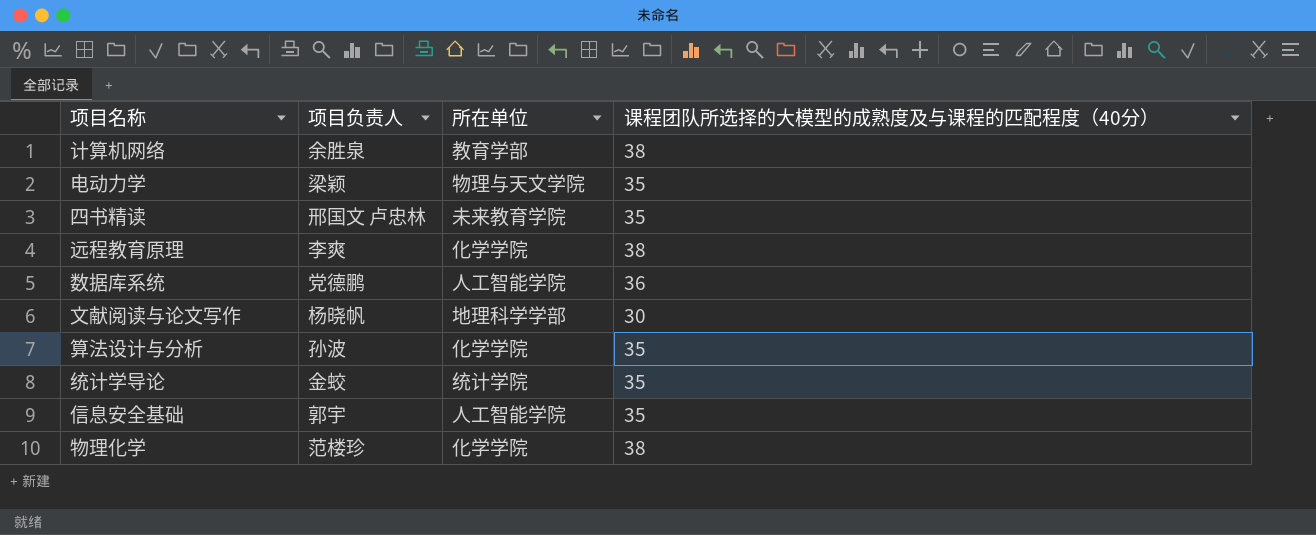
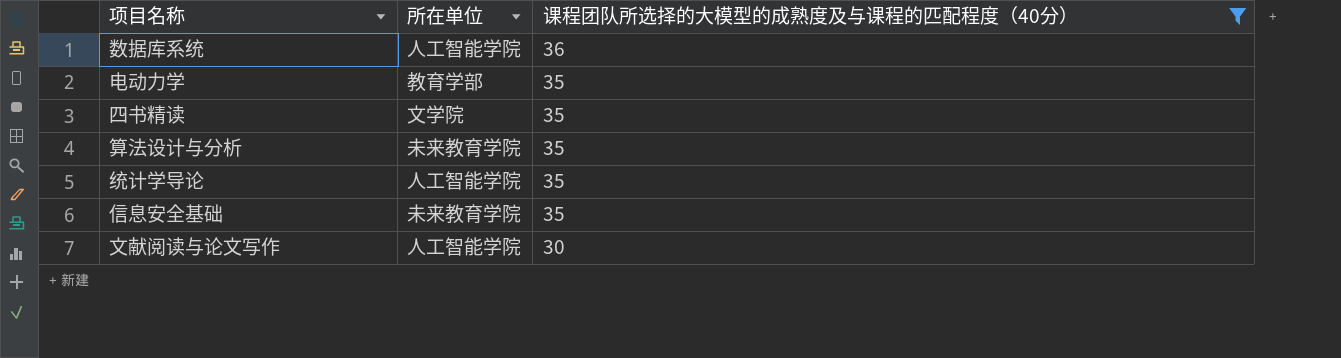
filter: none -> 课程团队所选择的大模型的成熟度及与课程的匹配程度（40分） != 38
row order: none -> 课程团队所选择的大模型的成熟度及与课程的匹配程度（40分） descending
column 项目负责人 | position: 2 -> none
电动力学 | 所在单位: 物理与天文学院 -> 教育学部
四书精读 | 所在单位: 未来教育学院 -> 文学院
算法设计与分析 | 所在单位: 化学学院 -> 未来教育学院
统计学导论 | 所在单位: 统计学院 -> 人工智能学院
信息安全基础 | 所在单位: 人工智能学院 -> 未来教育学院
文献阅读与论文写作 | 所在单位: 地理科学学部 -> 人工智能学院

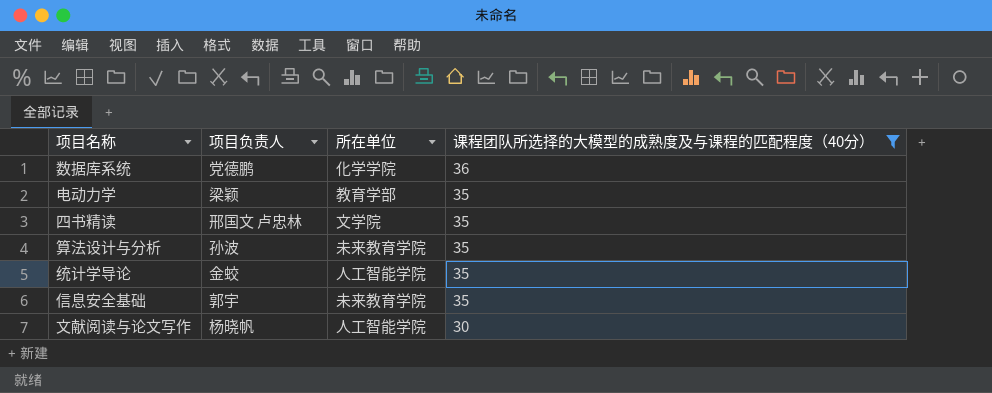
column 项目负责人 | position: none -> 2
数据库系统 | 所在单位: 人工智能学院 -> 化学学院

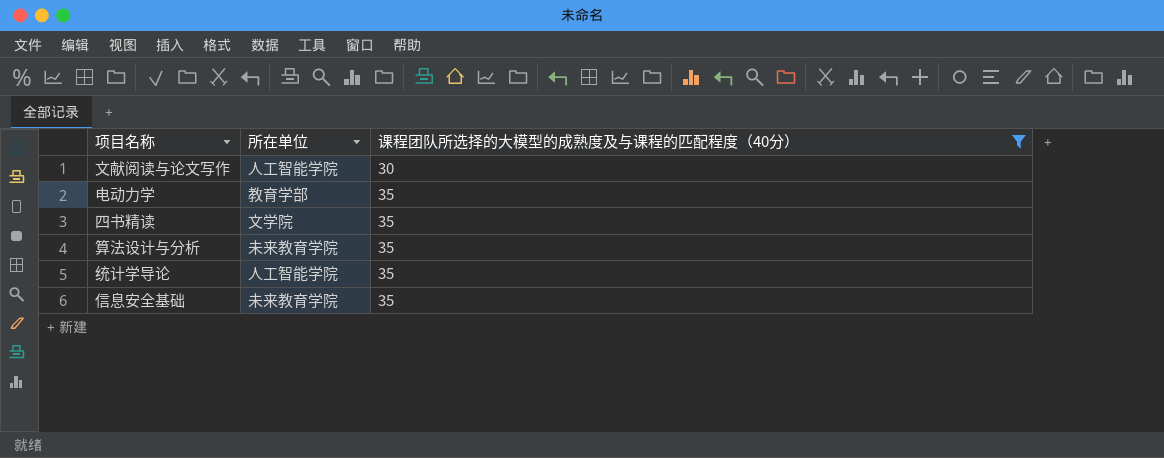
row order: 课程团队所选择的大模型的成熟度及与课程的匹配程度（40分） descending -> 课程团队所选择的大模型的成熟度及与课程的匹配程度（40分） ascending
column 项目负责人 | position: 2 -> none
row 数据库系统: 党德鹏 | 化学学院 | 36 -> none

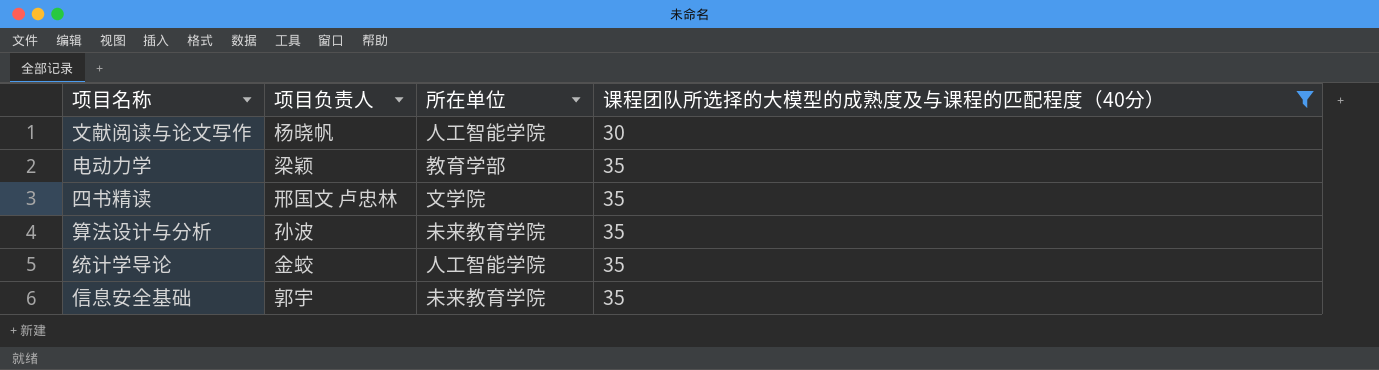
column 项目负责人 | position: none -> 2

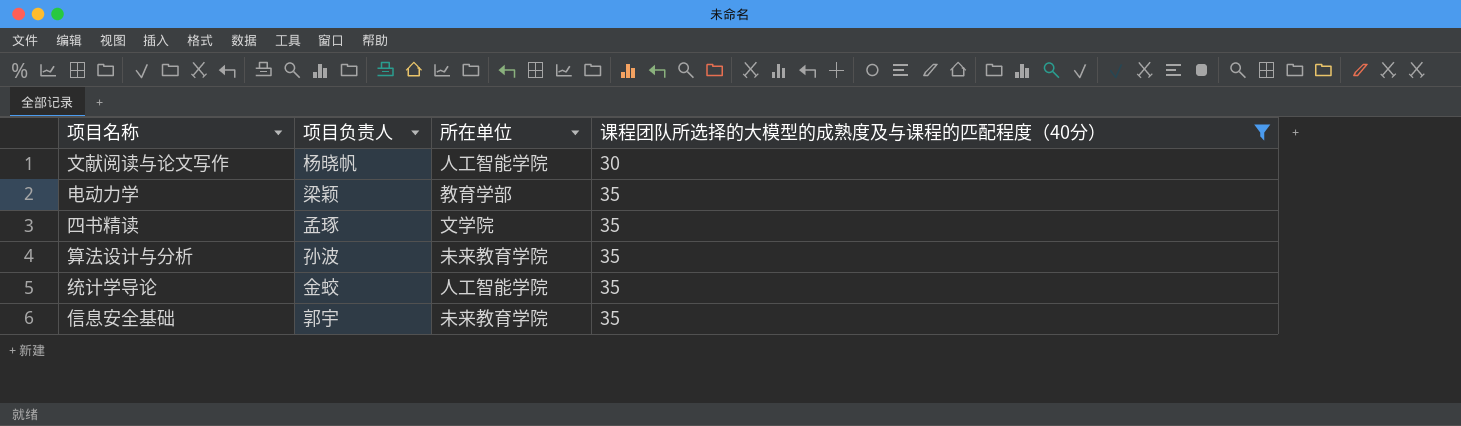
四书精读 | 项目负责人: 邢国文 卢忠林 -> 孟琢

